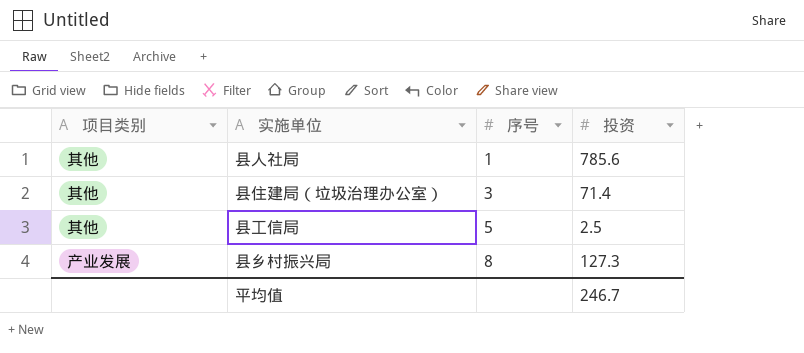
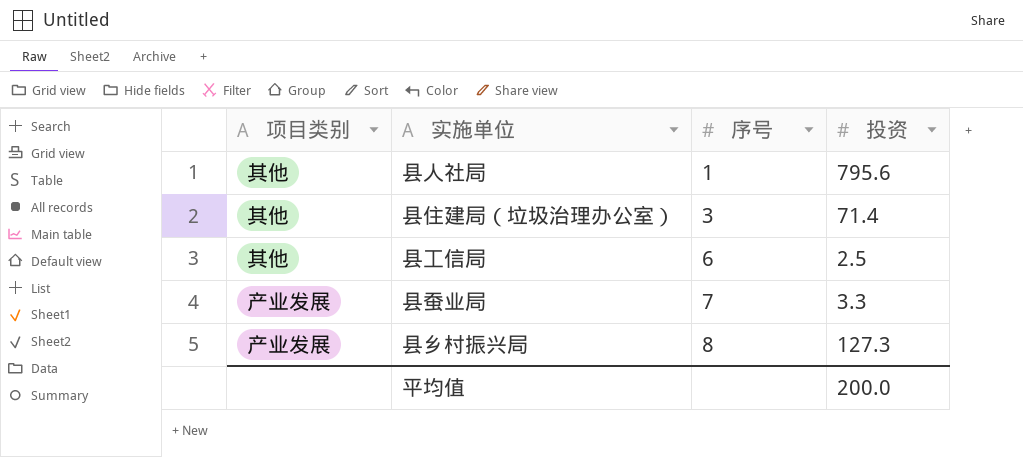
县人社局 | 投资: 785.6 -> 795.6
县工信局 | 序号: 5 -> 6
row 县蚕业局: none -> 产业发展 | 7 | 3.3
平均值 | 投资: 246.7 -> 200.0

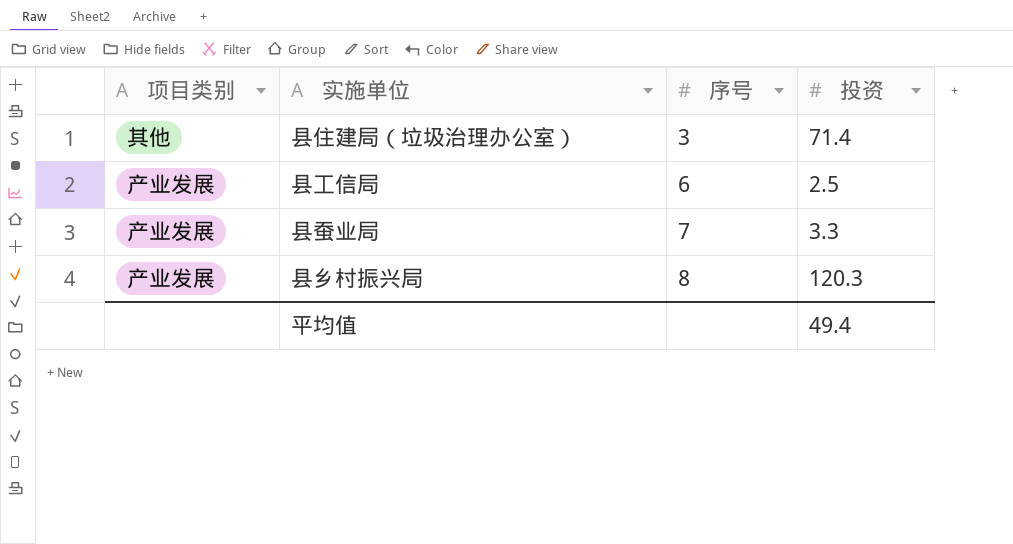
row 县人社局: 其他 | 1 | 795.6 -> none
县工信局 | 项目类别: 其他 -> 产业发展
县乡村振兴局 | 投资: 127.3 -> 120.3
平均值 | 投资: 200.0 -> 49.4

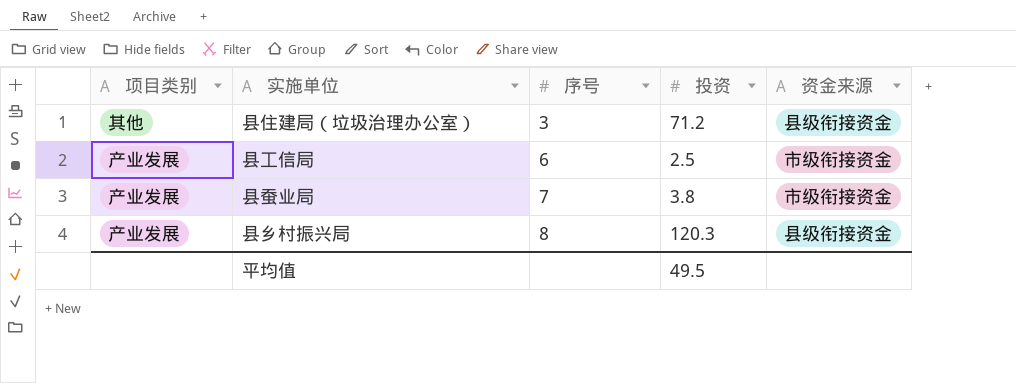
column 资金来源 | position: none -> 5
县住建局（垃圾治理办公室） | 投资: 71.4 -> 71.2
县蚕业局 | 投资: 3.3 -> 3.8
平均值 | 投资: 49.4 -> 49.5

